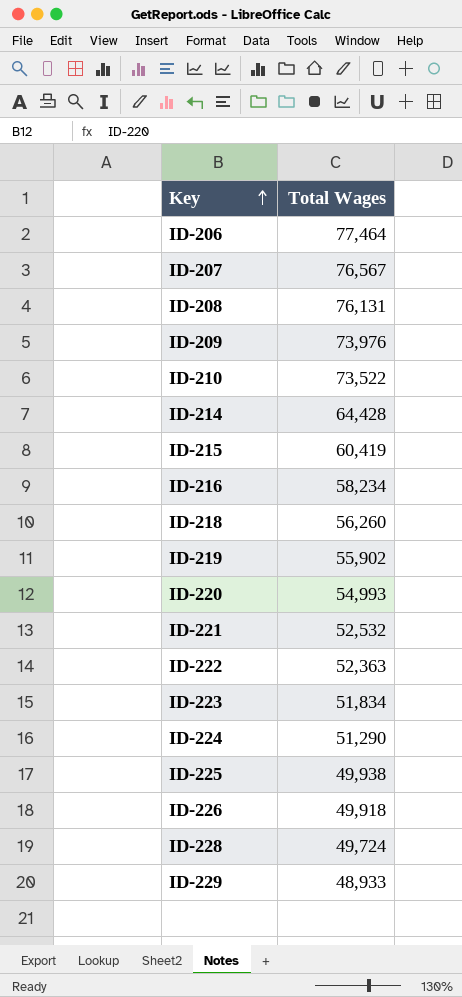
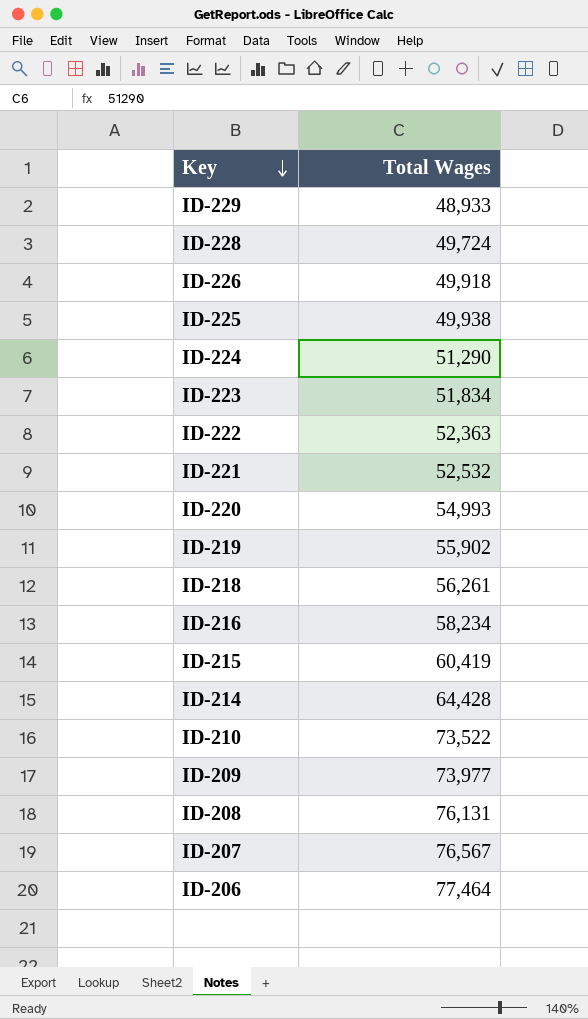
row order: Key ascending -> Key descending
ID-218 | Total Wages: 56,260 -> 56,261
ID-209 | Total Wages: 73,976 -> 73,977

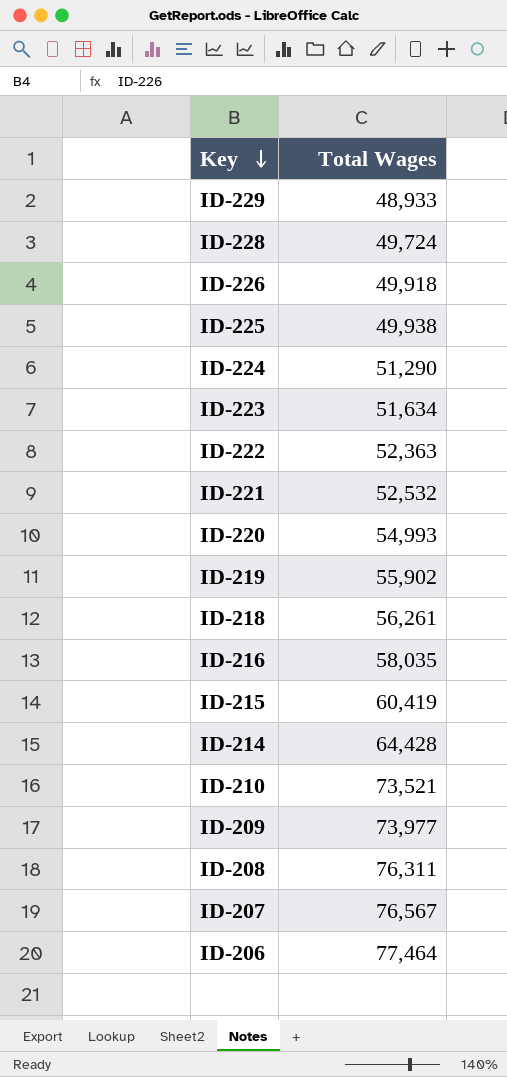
ID-223 | Total Wages: 51,834 -> 51,634
ID-216 | Total Wages: 58,234 -> 58,035
ID-210 | Total Wages: 73,522 -> 73,521
ID-208 | Total Wages: 76,131 -> 76,311

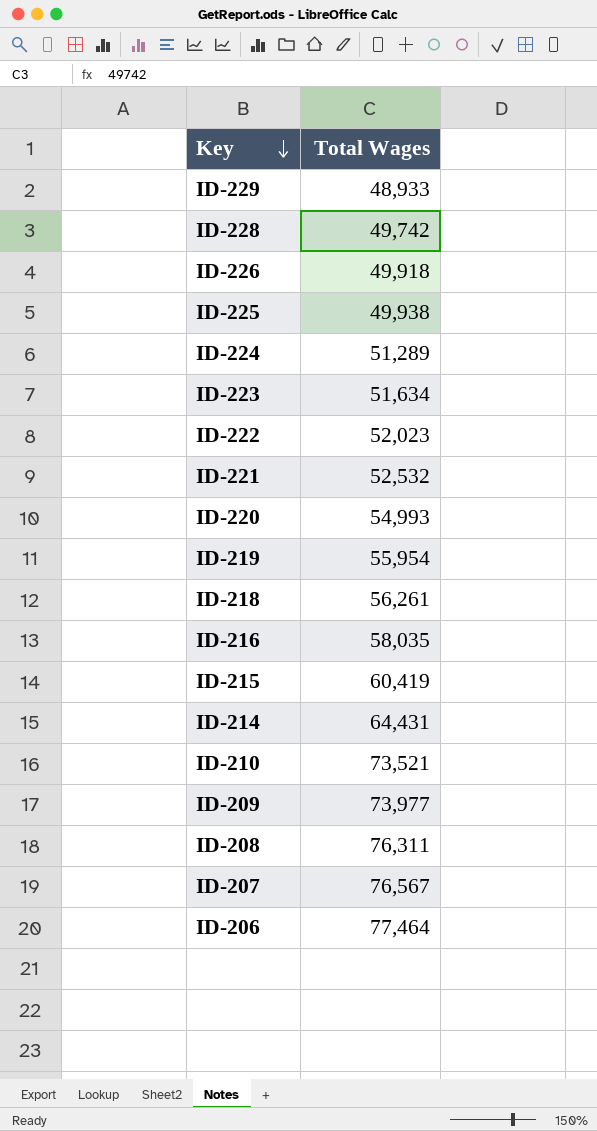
ID-228 | Total Wages: 49,724 -> 49,742
ID-224 | Total Wages: 51,290 -> 51,289
ID-222 | Total Wages: 52,363 -> 52,023
ID-219 | Total Wages: 55,902 -> 55,954
ID-214 | Total Wages: 64,428 -> 64,431

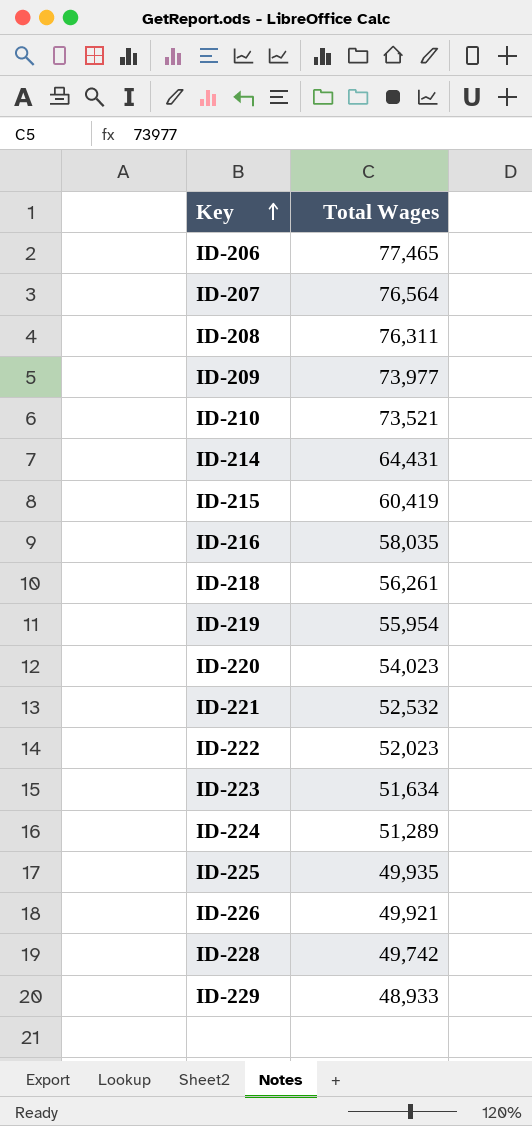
row order: Key descending -> Key ascending
ID-206 | Total Wages: 77,464 -> 77,465
ID-207 | Total Wages: 76,567 -> 76,564
ID-220 | Total Wages: 54,993 -> 54,023
ID-225 | Total Wages: 49,938 -> 49,935
ID-226 | Total Wages: 49,918 -> 49,921

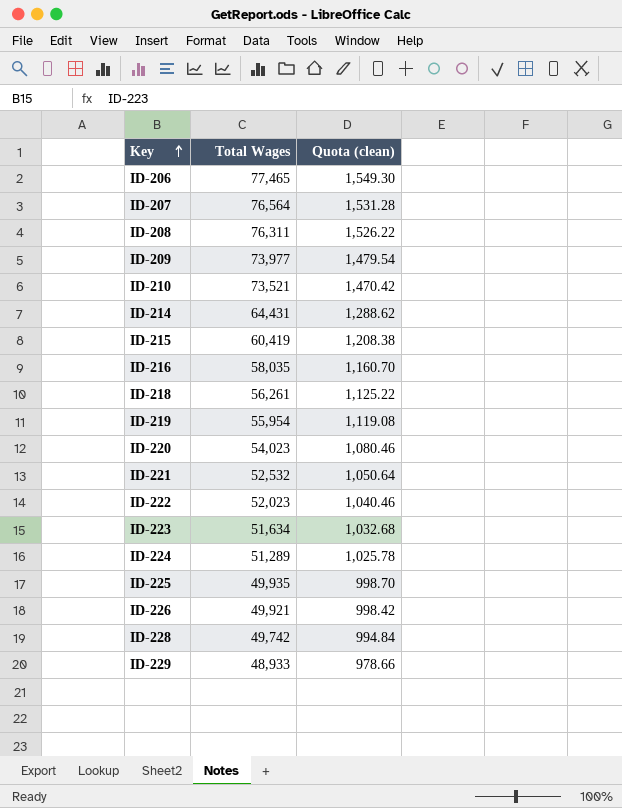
column Quota (clean) | formula: none -> [Total Wages] * 0.02

